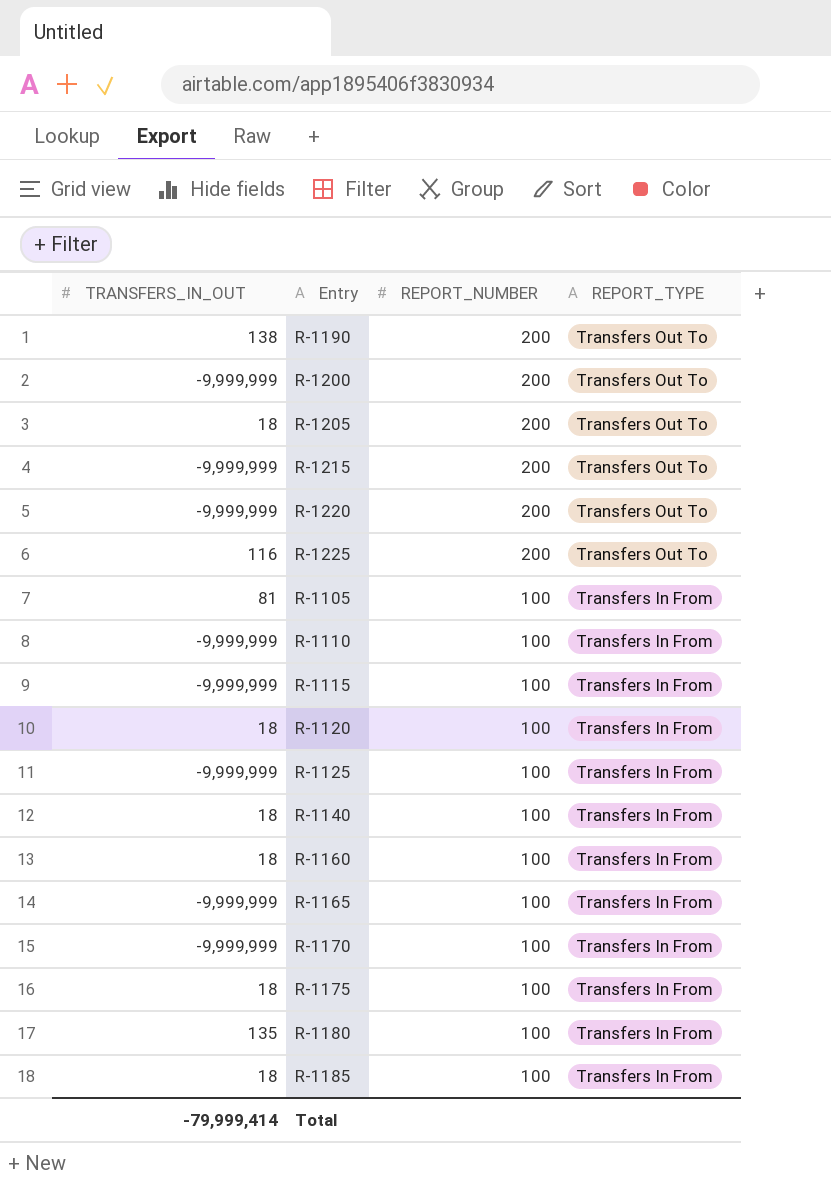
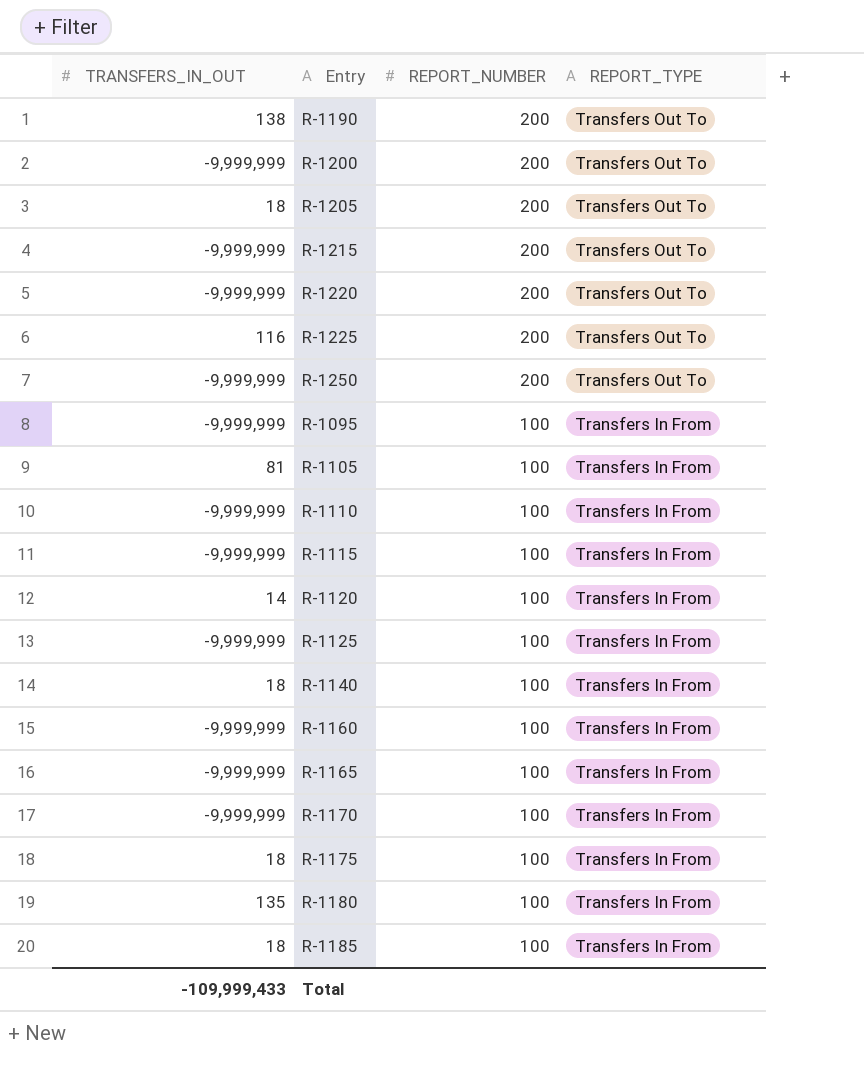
row R-1250: none -> -9,999,999 | 200 | Transfers Out To
row R-1095: none -> -9,999,999 | 100 | Transfers In From
R-1120 | TRANSFERS_IN_OUT: 18 -> 14
R-1160 | TRANSFERS_IN_OUT: 18 -> -9,999,999
Total | TRANSFERS_IN_OUT: -79,999,414 -> -109,999,433

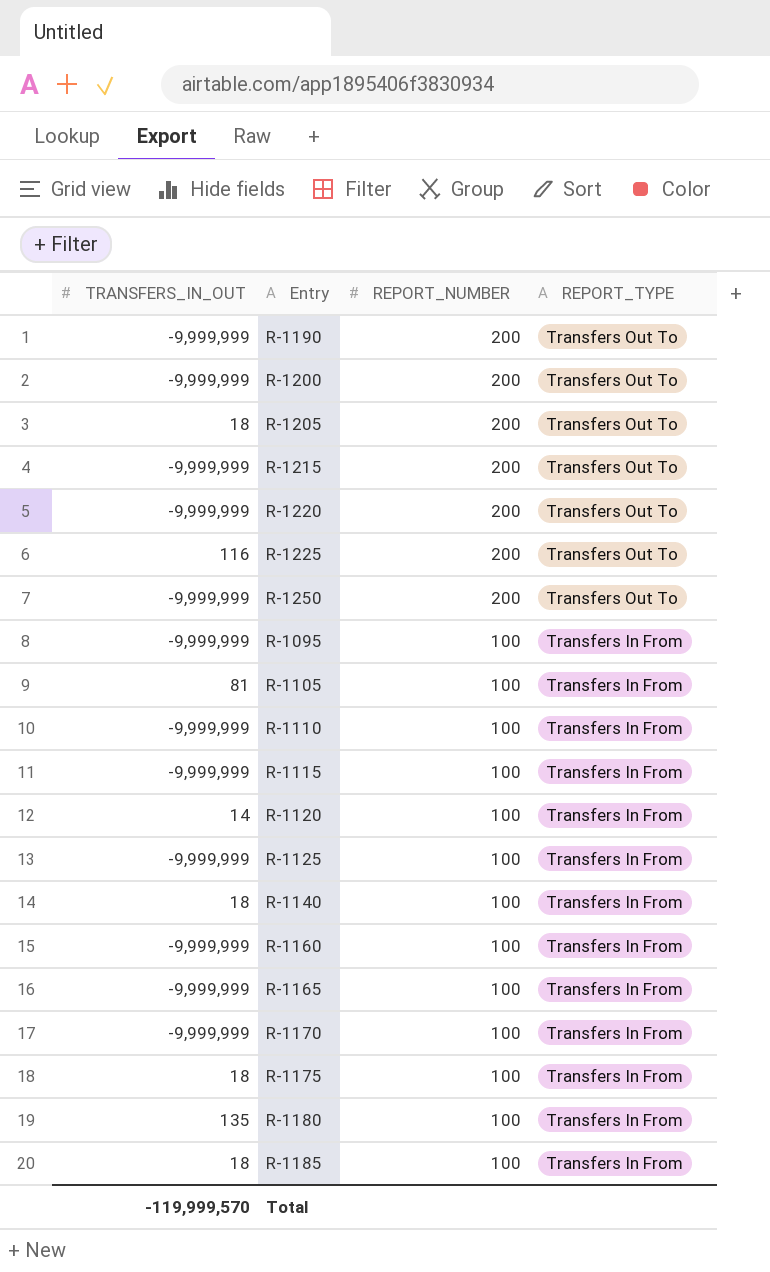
R-1190 | TRANSFERS_IN_OUT: 138 -> -9,999,999
Total | TRANSFERS_IN_OUT: -109,999,433 -> -119,999,570

